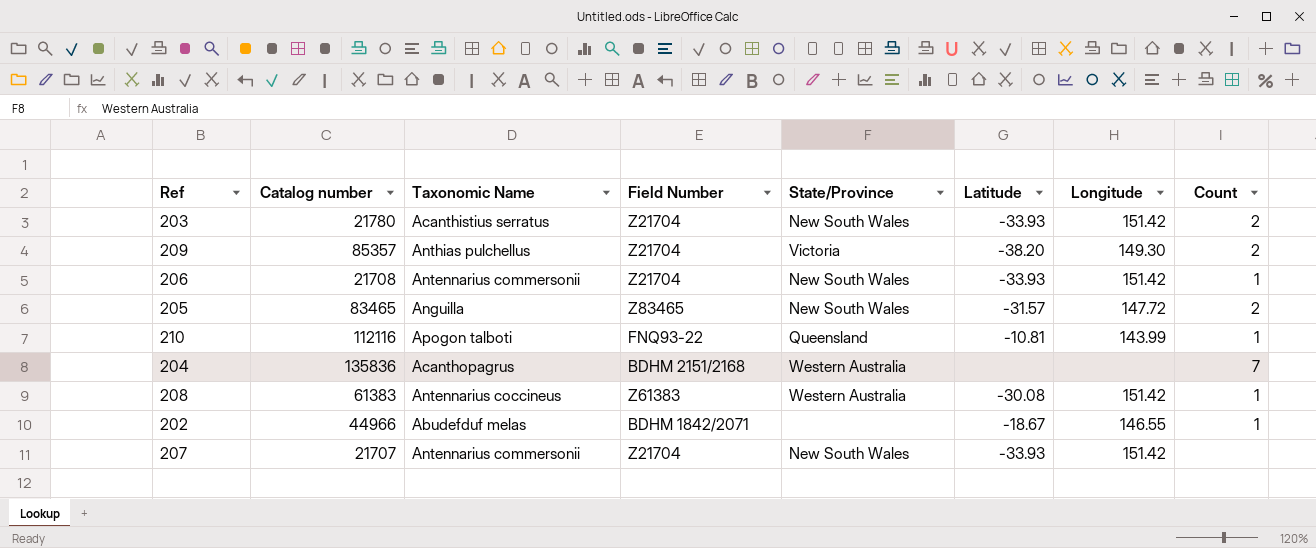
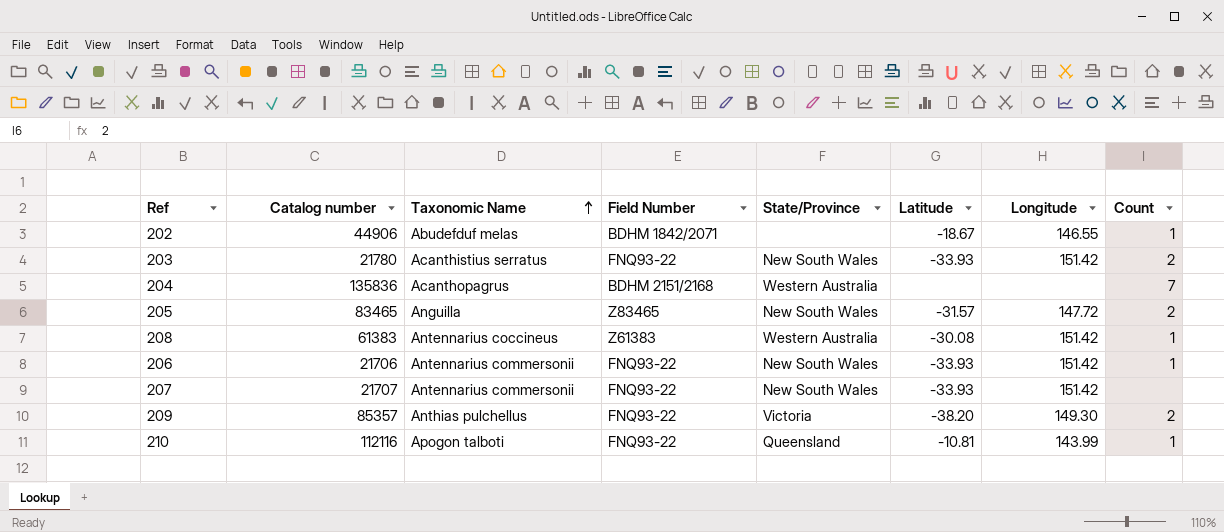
row order: none -> Taxonomic Name ascending
202 | Catalog number: 44966 -> 44906
203 | Field Number: Z21704 -> FNQ93-22
206 | Catalog number: 21708 -> 21706
206 | Field Number: Z21704 -> FNQ93-22
207 | Field Number: Z21704 -> FNQ93-22
209 | Field Number: Z21704 -> FNQ93-22

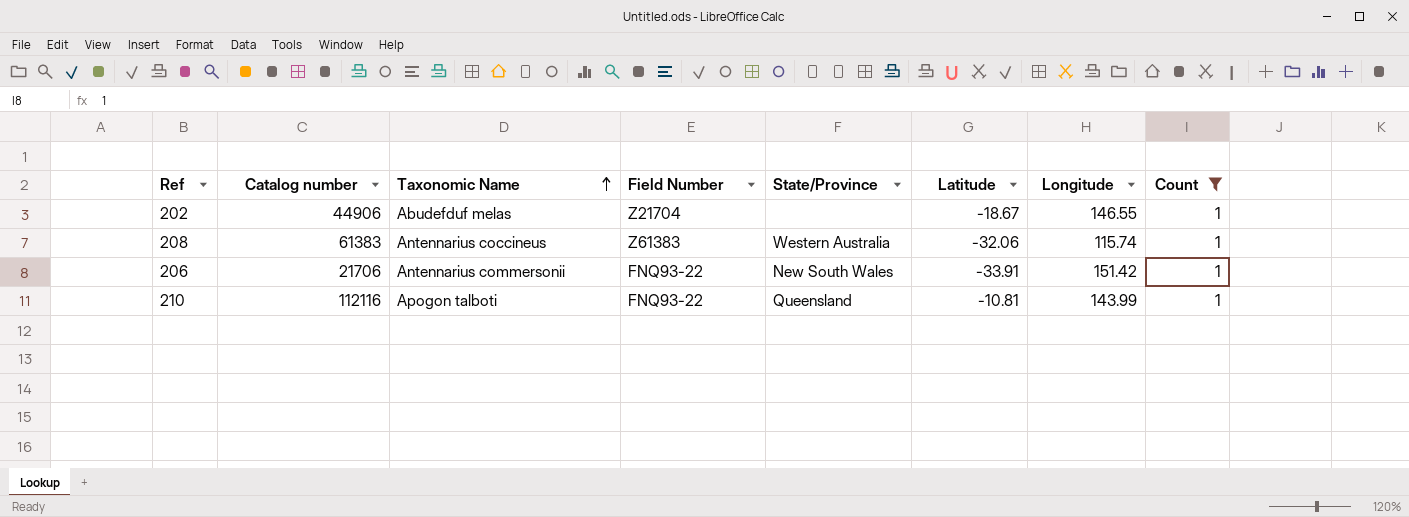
filter: none -> Count = 1
202 | Field Number: BDHM 1842/2071 -> Z21704
208 | Latitude: -30.08 -> -32.06
208 | Longitude: 151.42 -> 115.74
206 | Latitude: -33.93 -> -33.91

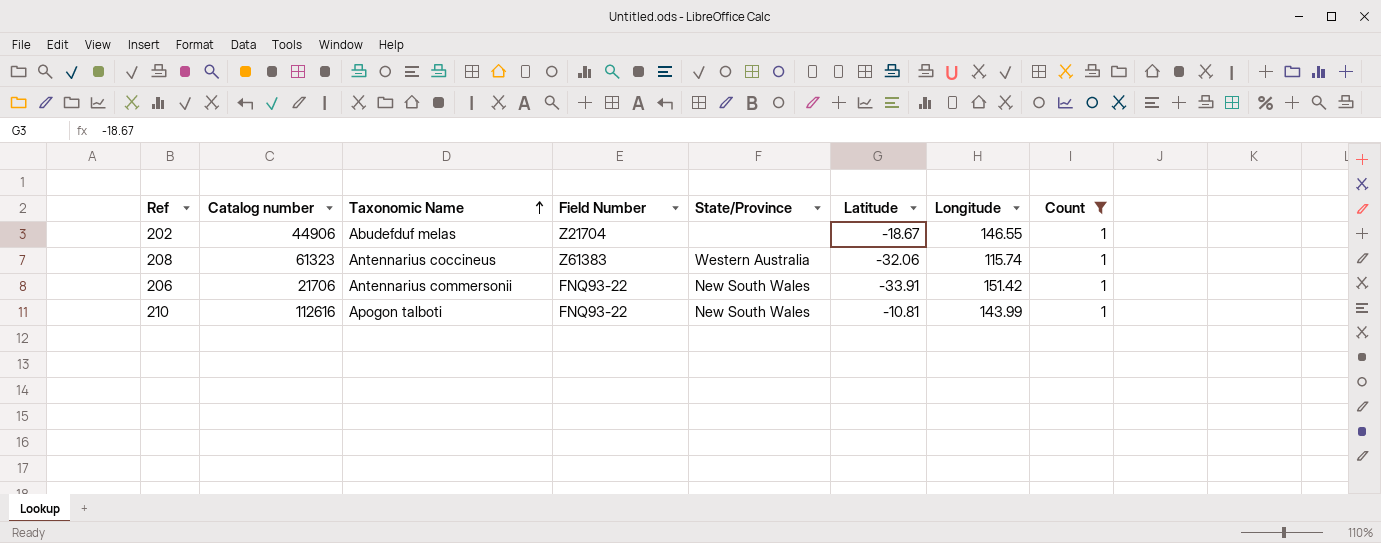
208 | Catalog number: 61383 -> 61323
210 | Catalog number: 112116 -> 112616
210 | State/Province: Queensland -> New South Wales

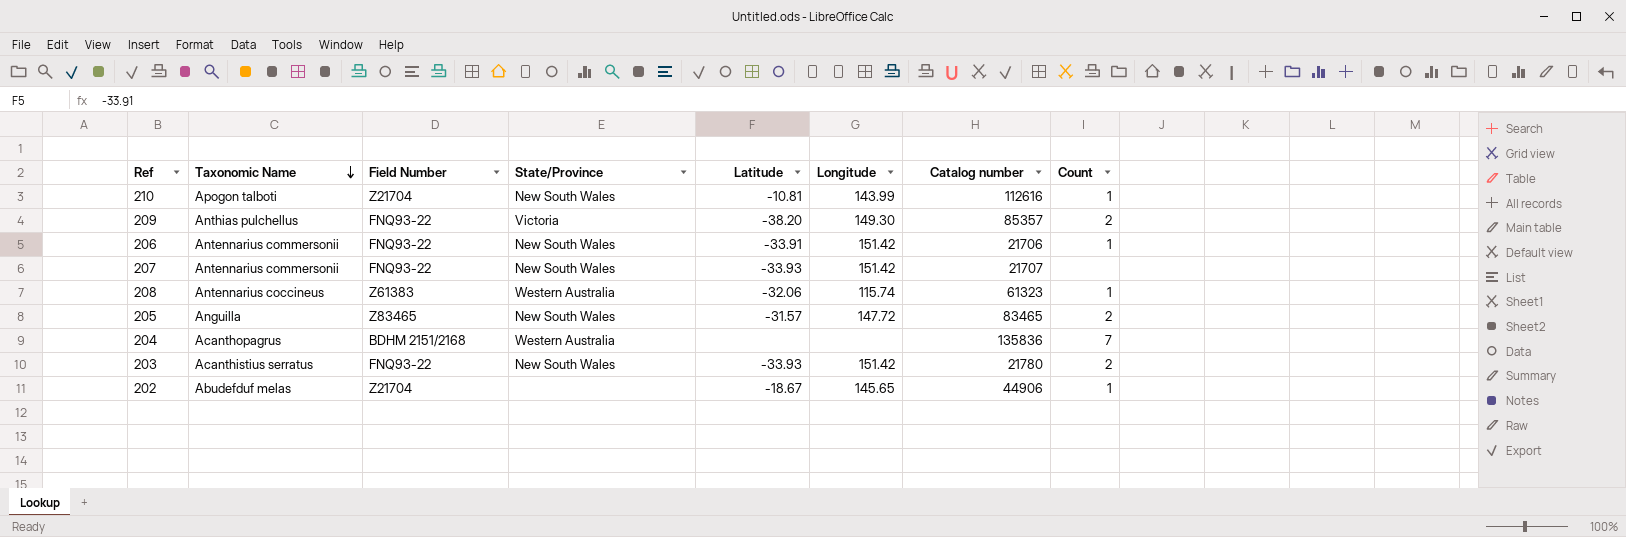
filter: Count = 1 -> none
row order: Taxonomic Name ascending -> Taxonomic Name descending
column Catalog number | position: 2 -> 7
210 | Field Number: FNQ93-22 -> Z21704
202 | Longitude: 146.55 -> 145.65

